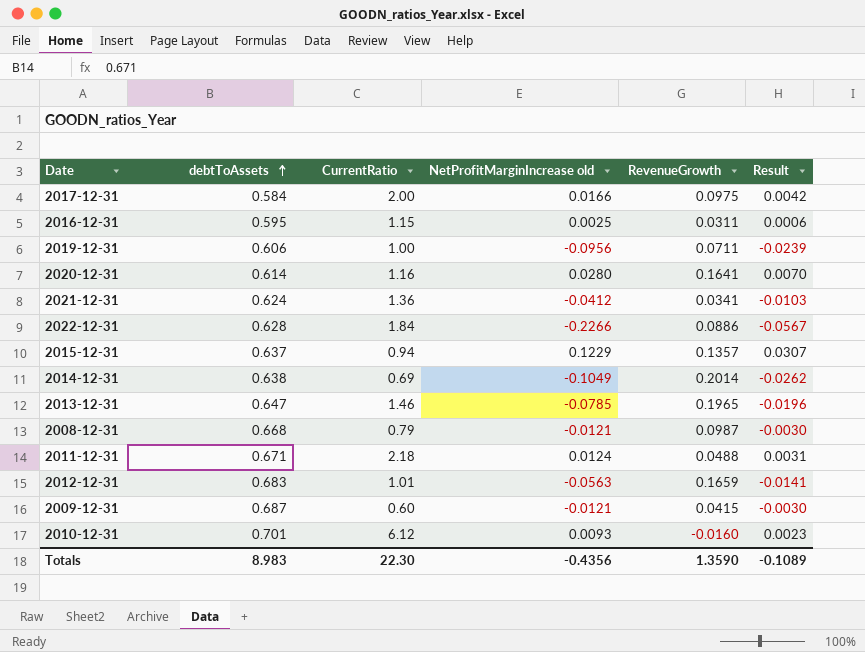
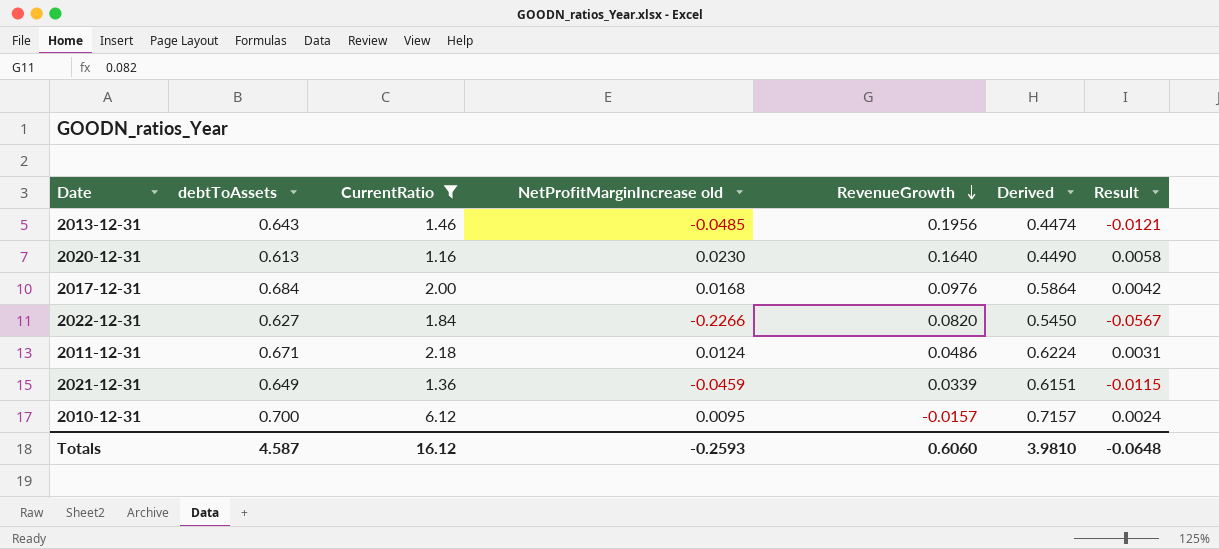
filter: none -> CurrentRatio >= 1.16
row order: debtToAssets ascending -> RevenueGrowth descending
column Derived | formula: none -> [debtToAssets] - [RevenueGrowth]
2013-12-31 | debtToAssets: 0.647 -> 0.643
2013-12-31 | NetProfitMarginIncrease old: -0.0785 -> -0.0485
2013-12-31 | RevenueGrowth: 0.1965 -> 0.1956
2013-12-31 | Result: -0.0196 -> -0.0121
2020-12-31 | debtToAssets: 0.614 -> 0.613
2020-12-31 | NetProfitMarginIncrease old: 0.0280 -> 0.0230
2020-12-31 | RevenueGrowth: 0.1641 -> 0.1640
2020-12-31 | Result: 0.0070 -> 0.0058
2017-12-31 | debtToAssets: 0.584 -> 0.684
2017-12-31 | NetProfitMarginIncrease old: 0.0166 -> 0.0168
2017-12-31 | RevenueGrowth: 0.0975 -> 0.0976
2022-12-31 | debtToAssets: 0.628 -> 0.627
2022-12-31 | RevenueGrowth: 0.0886 -> 0.0820
2011-12-31 | RevenueGrowth: 0.0488 -> 0.0486
2021-12-31 | debtToAssets: 0.624 -> 0.649
2021-12-31 | NetProfitMarginIncrease old: -0.0412 -> -0.0459
2021-12-31 | RevenueGrowth: 0.0341 -> 0.0339
2021-12-31 | Result: -0.0103 -> -0.0115
2010-12-31 | debtToAssets: 0.701 -> 0.700
2010-12-31 | NetProfitMarginIncrease old: 0.0093 -> 0.0095
2010-12-31 | RevenueGrowth: -0.0160 -> -0.0157
2010-12-31 | Result: 0.0023 -> 0.0024
Totals | debtToAssets: 8.983 -> 4.587
Totals | CurrentRatio: 22.30 -> 16.12
Totals | NetProfitMarginIncrease old: -0.4356 -> -0.2593
Totals | RevenueGrowth: 1.3590 -> 0.6060
Totals | Result: -0.1089 -> -0.0648

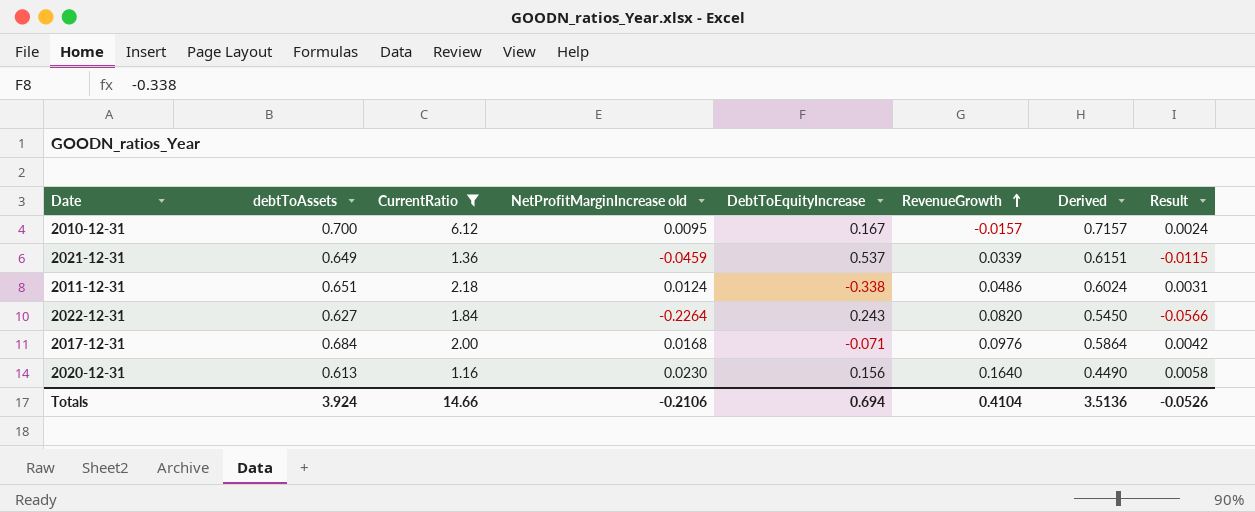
row order: RevenueGrowth descending -> RevenueGrowth ascending
column DebtToEquityIncrease | position: none -> 5
row 2013-12-31: 0.643 | 1.46 | -0.0485 | 0.1956 | 0.4474 | -0.0121 -> none
2011-12-31 | debtToAssets: 0.671 -> 0.651
2011-12-31 | Derived: 0.6224 -> 0.6024
2022-12-31 | NetProfitMarginIncrease old: -0.2266 -> -0.2264
2022-12-31 | Result: -0.0567 -> -0.0566
Totals | debtToAssets: 4.587 -> 3.924
Totals | CurrentRatio: 16.12 -> 14.66
Totals | NetProfitMarginIncrease old: -0.2593 -> -0.2106
Totals | RevenueGrowth: 0.6060 -> 0.4104
Totals | Derived: 3.9810 -> 3.5136
Totals | Result: -0.0648 -> -0.0526

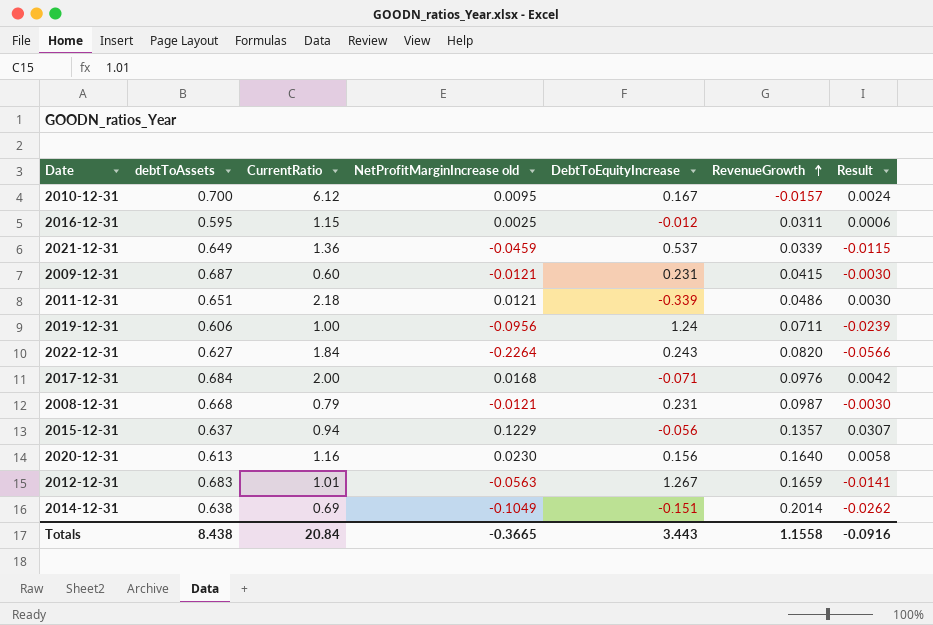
filter: CurrentRatio >= 1.16 -> none
column Derived | formula: [debtToAssets] - [RevenueGrowth] -> none
2011-12-31 | NetProfitMarginIncrease old: 0.0124 -> 0.0121
2011-12-31 | DebtToEquityIncrease: -0.338 -> -0.339
2011-12-31 | Result: 0.0031 -> 0.0030
Totals | debtToAssets: 3.924 -> 8.438
Totals | CurrentRatio: 14.66 -> 20.84
Totals | NetProfitMarginIncrease old: -0.2106 -> -0.3665
Totals | DebtToEquityIncrease: 0.694 -> 3.443
Totals | RevenueGrowth: 0.4104 -> 1.1558
Totals | Result: -0.0526 -> -0.0916

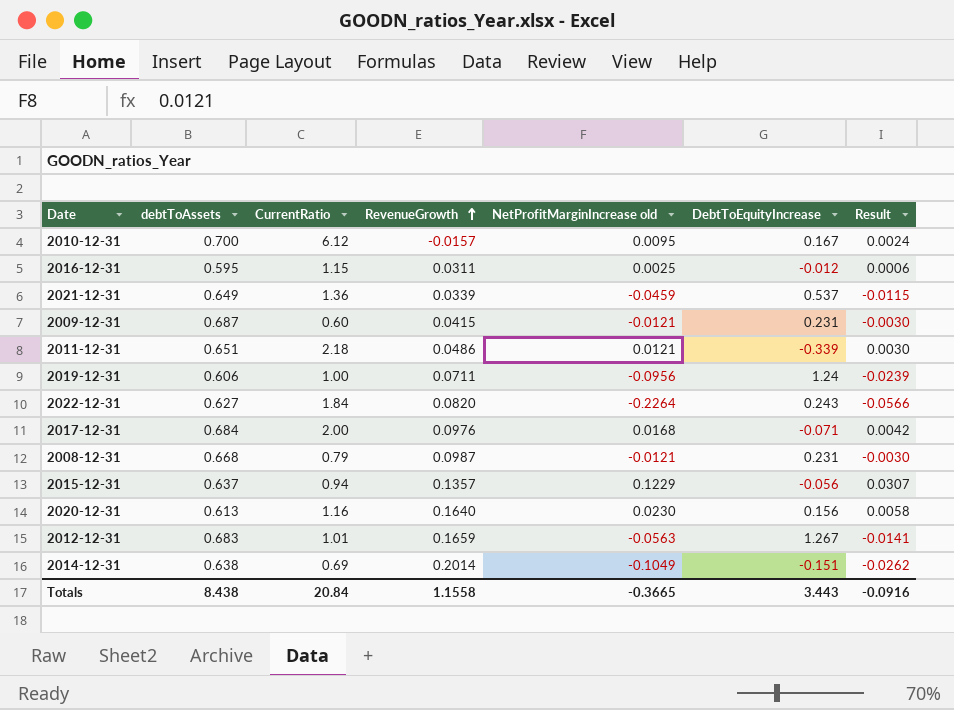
column RevenueGrowth | position: 6 -> 4

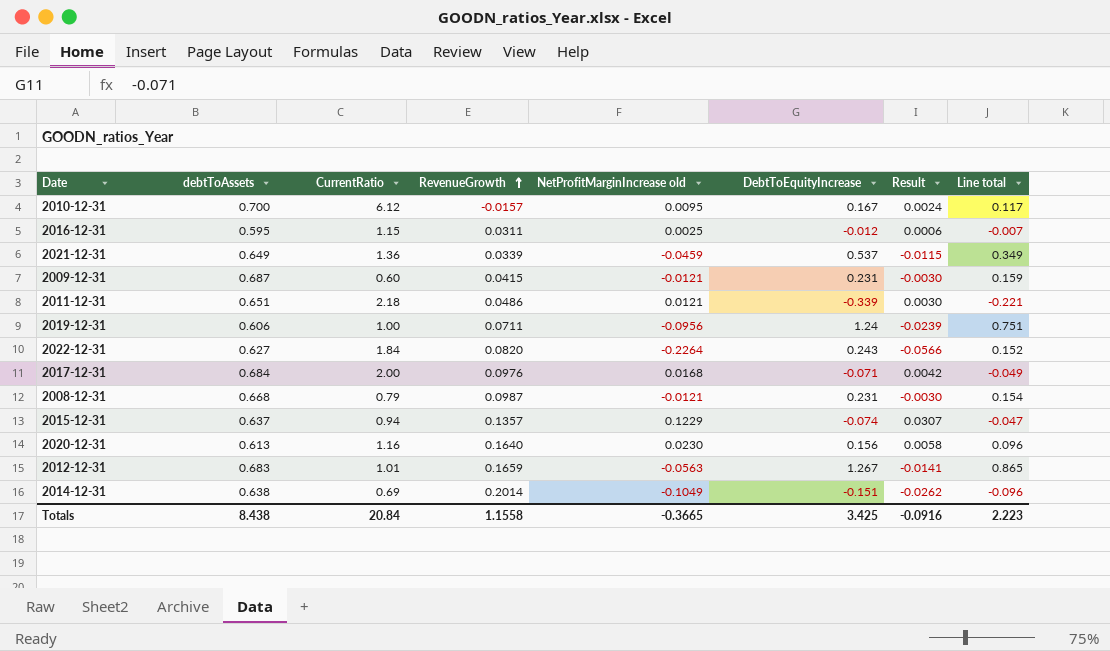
column Line total | formula: none -> [debtToAssets] * [DebtToEquityIncrease]
2015-12-31 | DebtToEquityIncrease: -0.056 -> -0.074
Totals | DebtToEquityIncrease: 3.443 -> 3.425

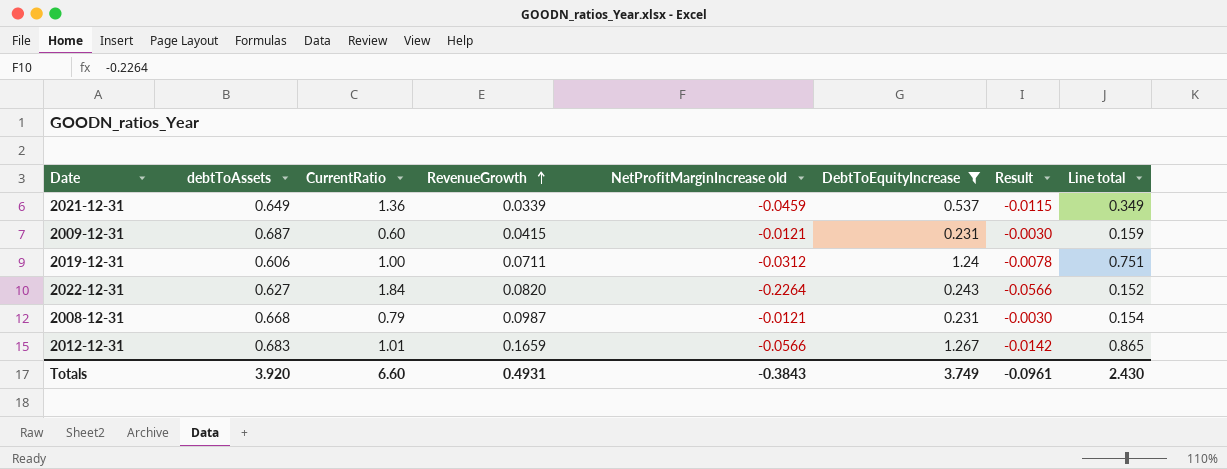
filter: none -> DebtToEquityIncrease >= 0.231
2019-12-31 | NetProfitMarginIncrease old: -0.0956 -> -0.0312
2019-12-31 | Result: -0.0239 -> -0.0078
2012-12-31 | NetProfitMarginIncrease old: -0.0563 -> -0.0566
2012-12-31 | Result: -0.0141 -> -0.0142
Totals | debtToAssets: 8.438 -> 3.920
Totals | CurrentRatio: 20.84 -> 6.60
Totals | RevenueGrowth: 1.1558 -> 0.4931
Totals | NetProfitMarginIncrease old: -0.3665 -> -0.3843
Totals | DebtToEquityIncrease: 3.425 -> 3.749
Totals | Result: -0.0916 -> -0.0961
Totals | Line total: 2.223 -> 2.430

